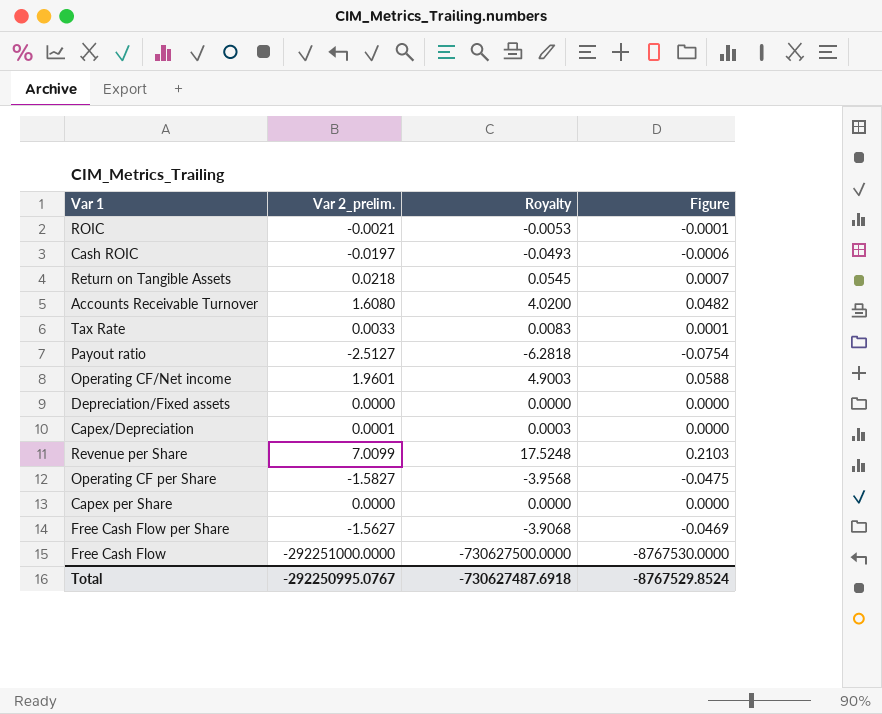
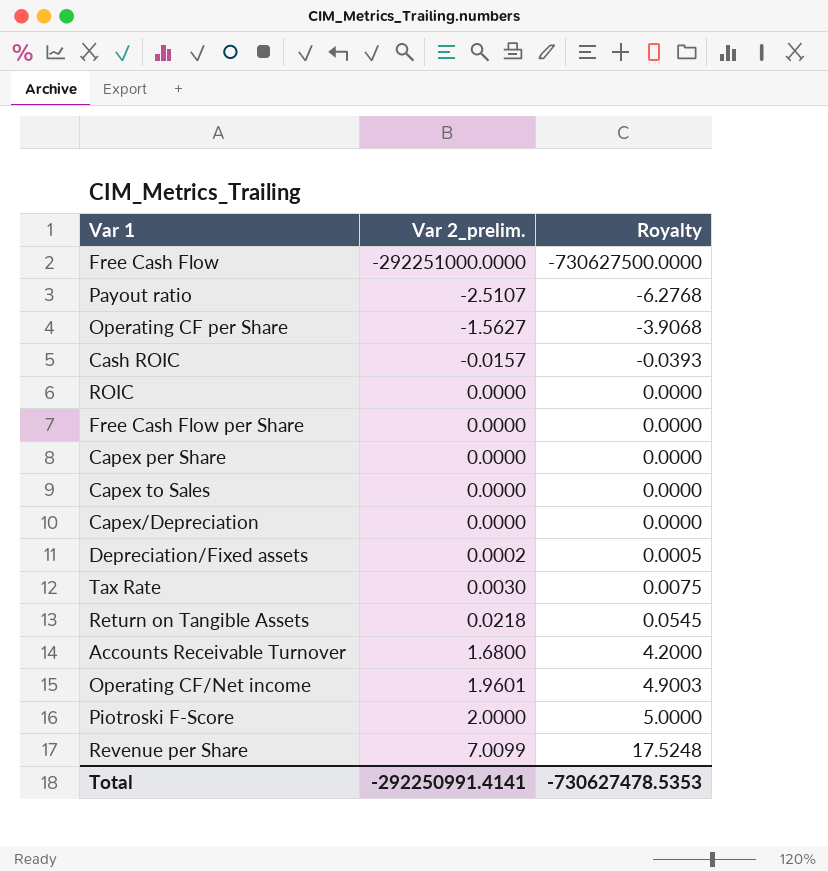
row order: none -> Var 2_prelim. ascending
column Figure | formula: [Var 2_prelim.] * 0.03 -> none
Payout ratio | Var 2_prelim.: -2.5127 -> -2.5107
Payout ratio | Royalty: -6.2818 -> -6.2768
Operating CF per Share | Var 2_prelim.: -1.5827 -> -1.5627
Operating CF per Share | Royalty: -3.9568 -> -3.9068
Cash ROIC | Var 2_prelim.: -0.0197 -> -0.0157
Cash ROIC | Royalty: -0.0493 -> -0.0393
ROIC | Var 2_prelim.: -0.0021 -> 0.0000
ROIC | Royalty: -0.0053 -> 0.0000
Free Cash Flow per Share | Var 2_prelim.: -1.5627 -> 0.0000
Free Cash Flow per Share | Royalty: -3.9068 -> 0.0000
row Capex to Sales: none -> 0.0000 | 0.0000
Capex/Depreciation | Var 2_prelim.: 0.0001 -> 0.0000
Capex/Depreciation | Royalty: 0.0003 -> 0.0000
Depreciation/Fixed assets | Var 2_prelim.: 0.0000 -> 0.0002
Depreciation/Fixed assets | Royalty: 0.0000 -> 0.0005
Tax Rate | Var 2_prelim.: 0.0033 -> 0.0030
Tax Rate | Royalty: 0.0083 -> 0.0075
Accounts Receivable Turnover | Var 2_prelim.: 1.6080 -> 1.6800
Accounts Receivable Turnover | Royalty: 4.0200 -> 4.2000
row Piotroski F-Score: none -> 2.0000 | 5.0000
Total | Var 2_prelim.: -292250995.0767 -> -292250991.4141
Total | Royalty: -730627487.6918 -> -730627478.5353

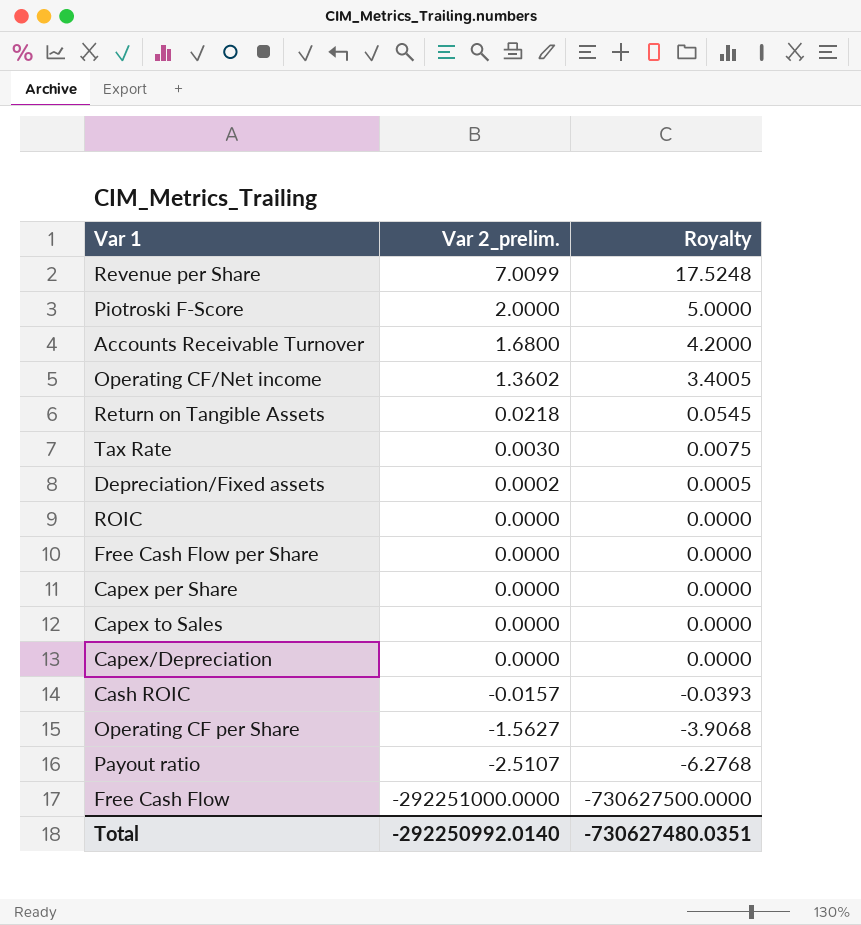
row order: Var 2_prelim. ascending -> Var 2_prelim. descending
Operating CF/Net income | Var 2_prelim.: 1.9601 -> 1.3602
Operating CF/Net income | Royalty: 4.9003 -> 3.4005
Total | Var 2_prelim.: -292250991.4141 -> -292250992.0140
Total | Royalty: -730627478.5353 -> -730627480.0351

